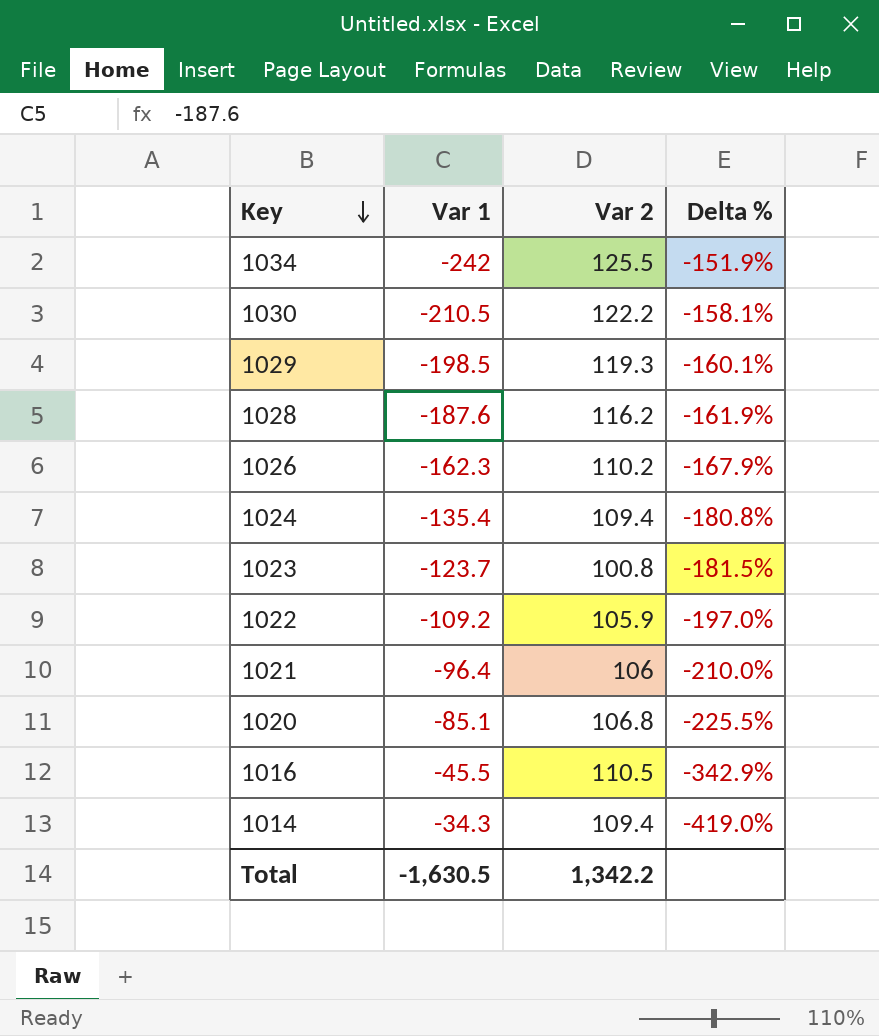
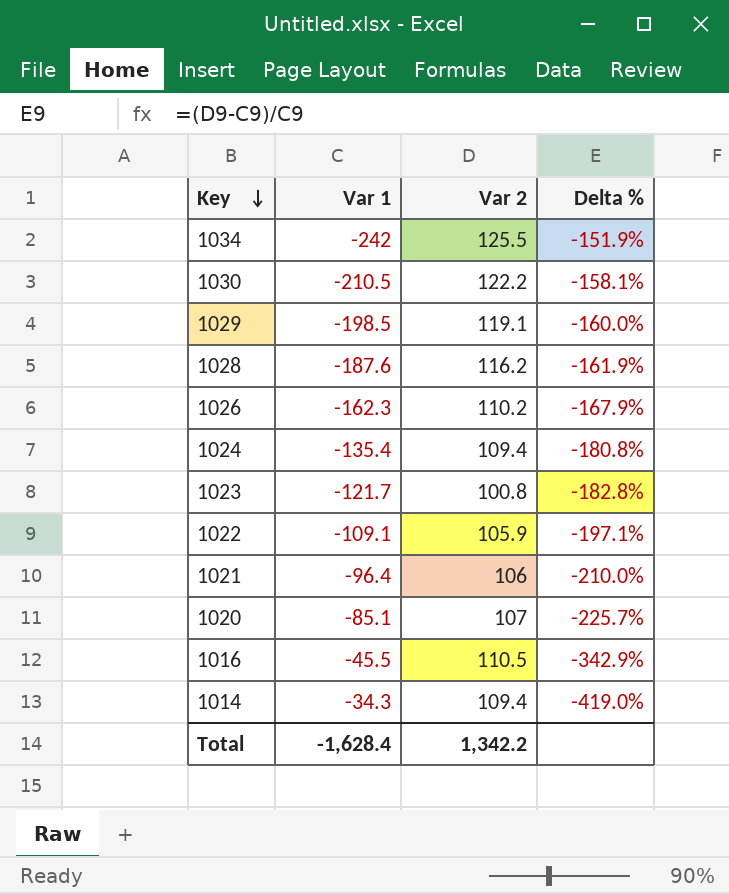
1029 | Var 2: 119.3 -> 119.1
1029 | Delta %: -160.1% -> -160.0%
1023 | Var 1: -123.7 -> -121.7
1023 | Delta %: -181.5% -> -182.8%
1022 | Var 1: -109.2 -> -109.1
1022 | Delta %: -197.0% -> -197.1%
1020 | Var 2: 106.8 -> 107
1020 | Delta %: -225.5% -> -225.7%
Total | Var 1: -1,630.5 -> -1,628.4

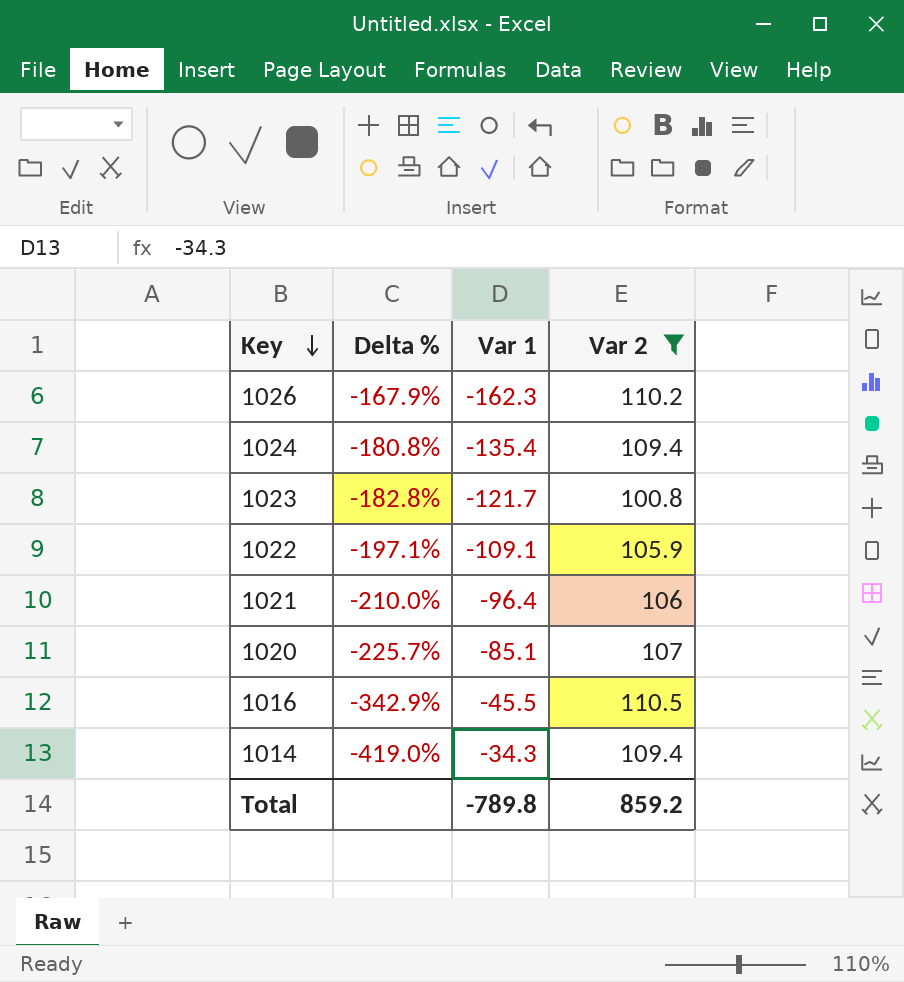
filter: none -> Var 2 <= 110.5
column Delta % | position: 4 -> 2
Total | Var 1: -1,628.4 -> -789.8
Total | Var 2: 1,342.2 -> 859.2

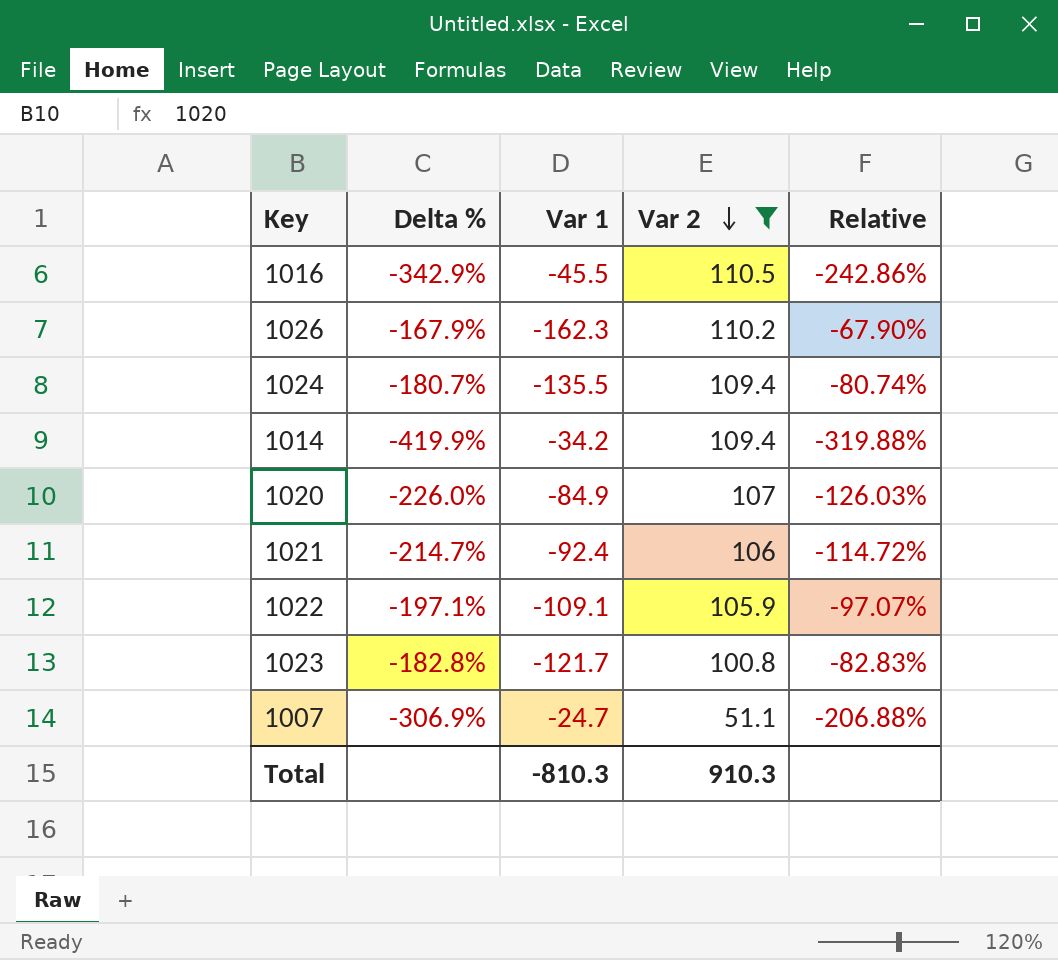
row order: Key descending -> Var 2 descending
column Relative | formula: none -> [Var 2] / [Var 1]
1024 | Delta %: -180.8% -> -180.7%
1024 | Var 1: -135.4 -> -135.5
1014 | Delta %: -419.0% -> -419.9%
1014 | Var 1: -34.3 -> -34.2
1020 | Delta %: -225.7% -> -226.0%
1020 | Var 1: -85.1 -> -84.9
1021 | Delta %: -210.0% -> -214.7%
1021 | Var 1: -96.4 -> -92.4
row 1007: none -> -306.9% | -24.7 | 51.1 | -206.88%
Total | Var 1: -789.8 -> -810.3
Total | Var 2: 859.2 -> 910.3

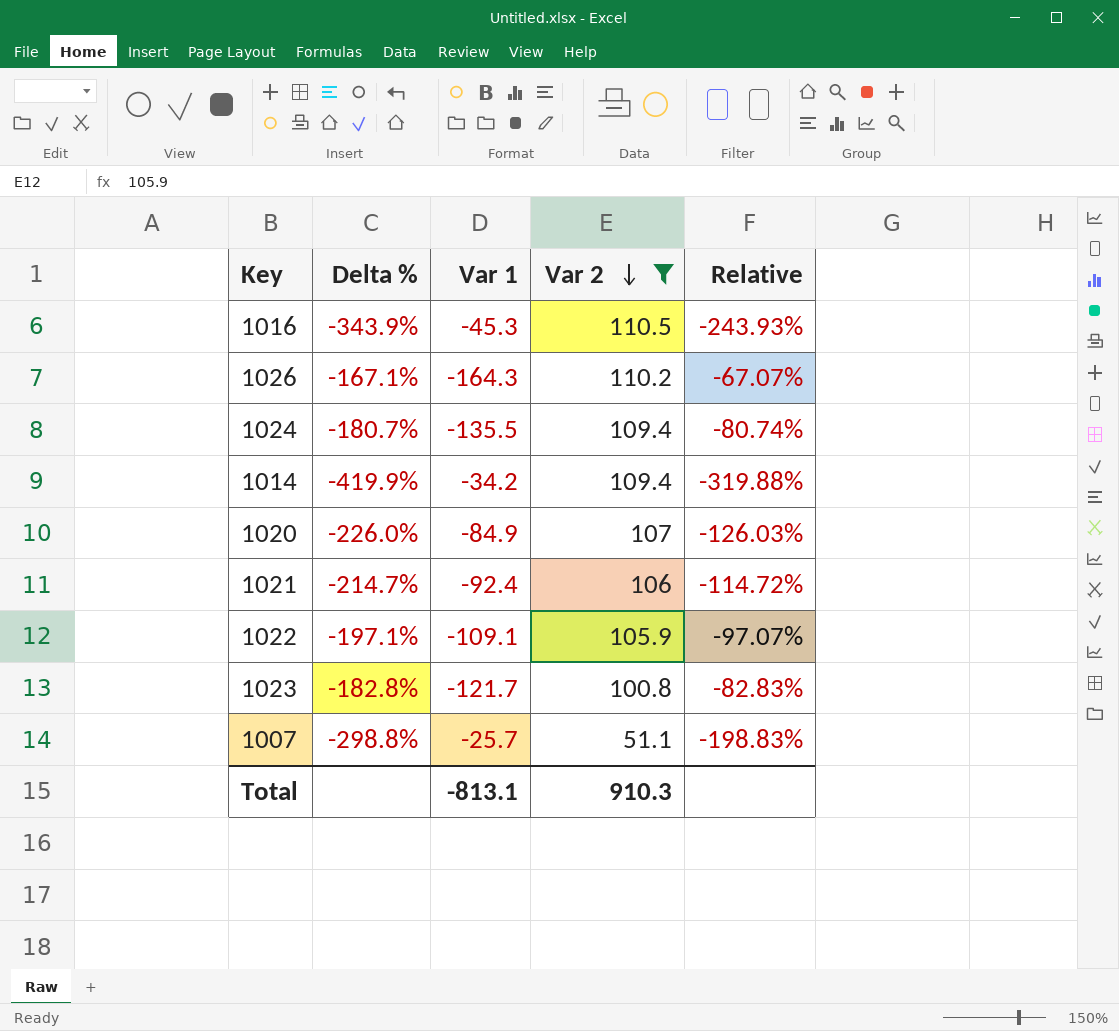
1016 | Delta %: -342.9% -> -343.9%
1016 | Var 1: -45.5 -> -45.3
1016 | Relative: -242.86% -> -243.93%
1026 | Delta %: -167.9% -> -167.1%
1026 | Var 1: -162.3 -> -164.3
1026 | Relative: -67.90% -> -67.07%
1007 | Delta %: -306.9% -> -298.8%
1007 | Var 1: -24.7 -> -25.7
1007 | Relative: -206.88% -> -198.83%
Total | Var 1: -810.3 -> -813.1

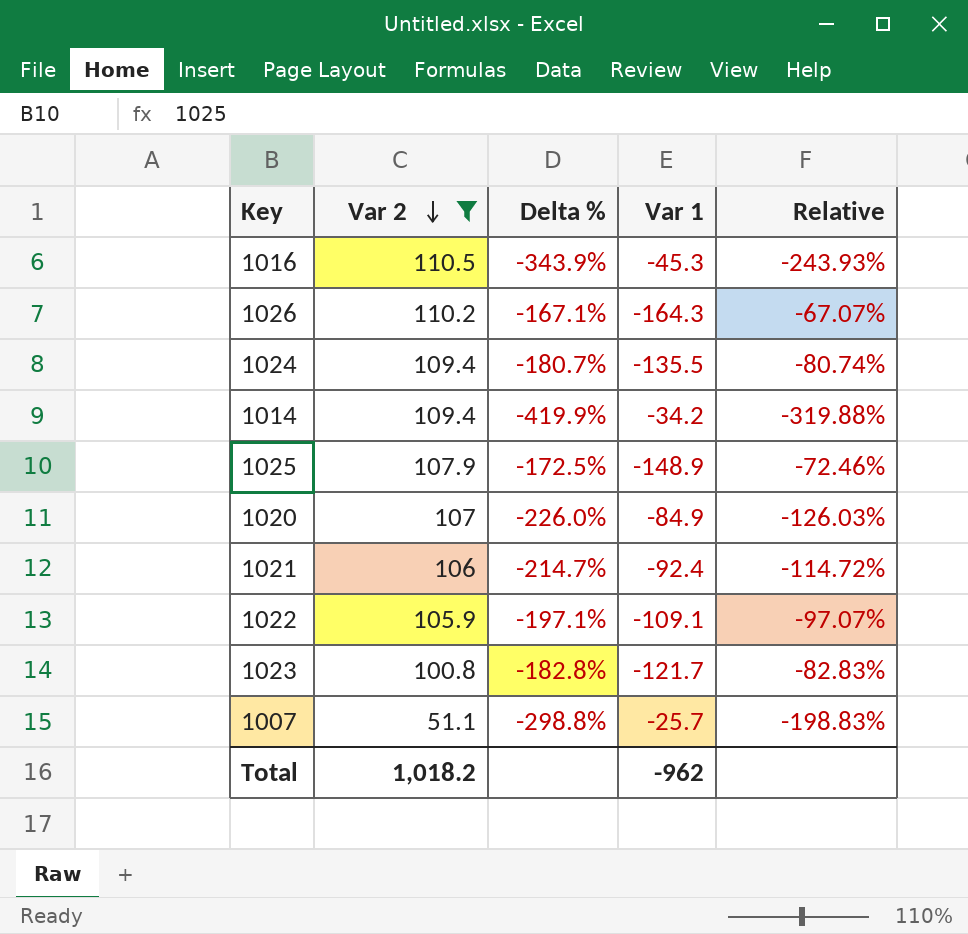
column Var 2 | position: 4 -> 2
row 1025: none -> 107.9 | -172.5% | -148.9 | -72.46%
Total | Var 2: 910.3 -> 1,018.2
Total | Var 1: -813.1 -> -962

